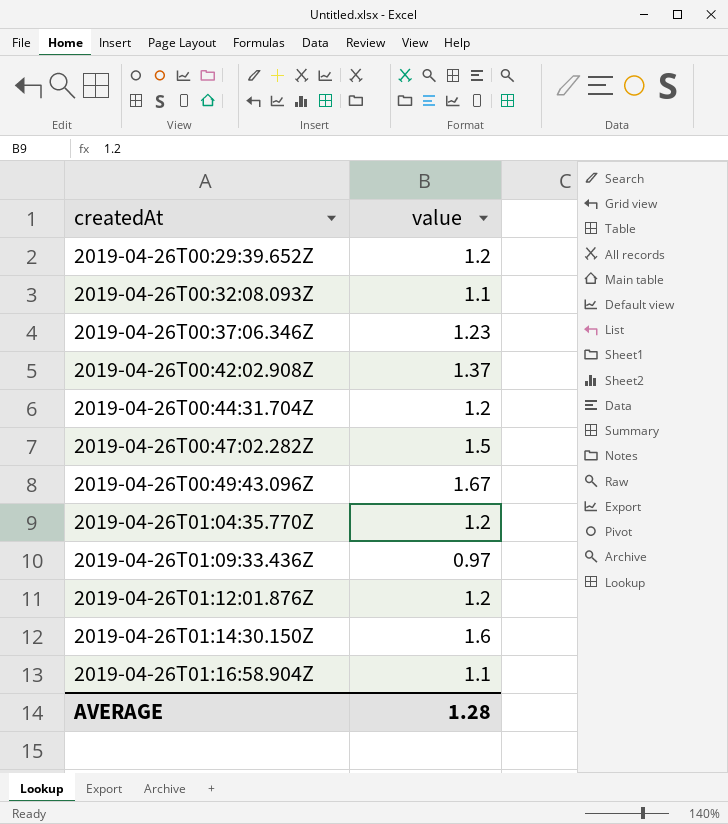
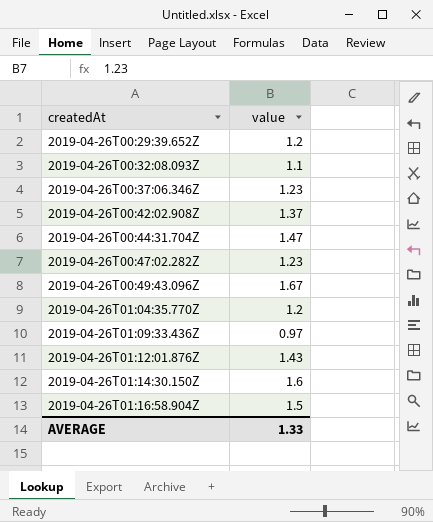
2019-04-26T00:44:31.704Z | value: 1.2 -> 1.47
2019-04-26T00:47:02.282Z | value: 1.5 -> 1.23
2019-04-26T01:12:01.876Z | value: 1.2 -> 1.43
2019-04-26T01:16:58.904Z | value: 1.1 -> 1.5
AVERAGE | value: 1.28 -> 1.33

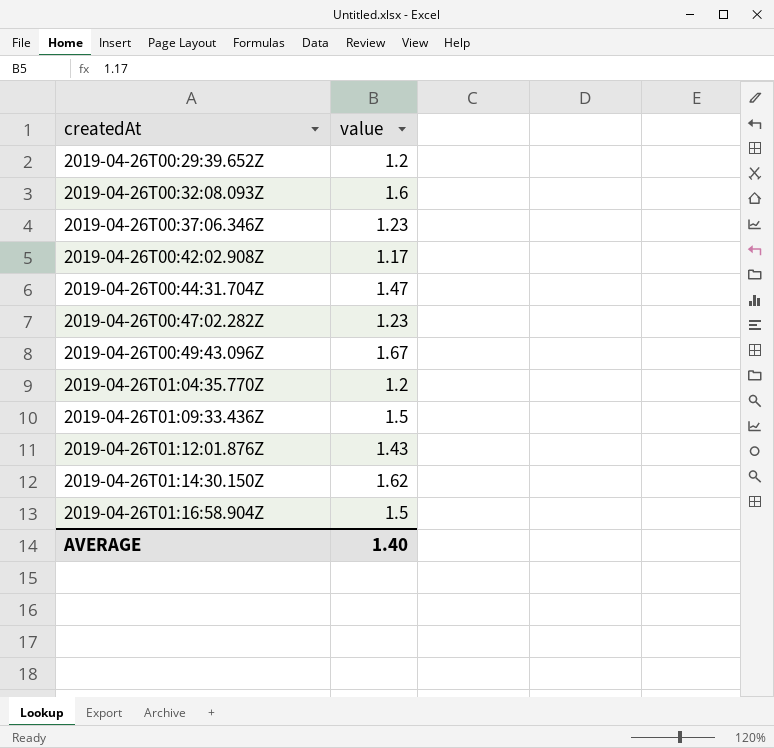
2019-04-26T00:32:08.093Z | value: 1.1 -> 1.6
2019-04-26T00:42:02.908Z | value: 1.37 -> 1.17
2019-04-26T01:09:33.436Z | value: 0.97 -> 1.5
2019-04-26T01:14:30.150Z | value: 1.6 -> 1.62
AVERAGE | value: 1.33 -> 1.40

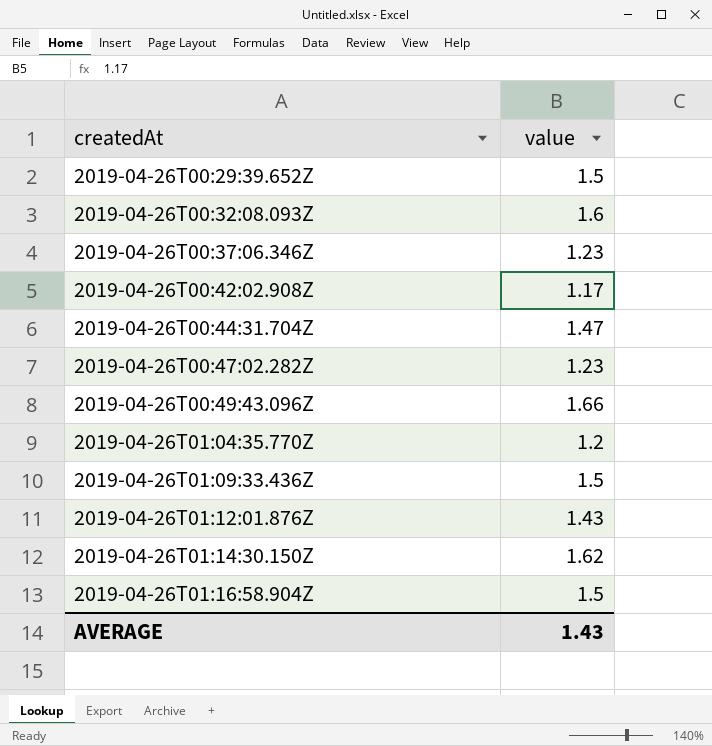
2019-04-26T00:29:39.652Z | value: 1.2 -> 1.5
2019-04-26T00:49:43.096Z | value: 1.67 -> 1.66
AVERAGE | value: 1.40 -> 1.43

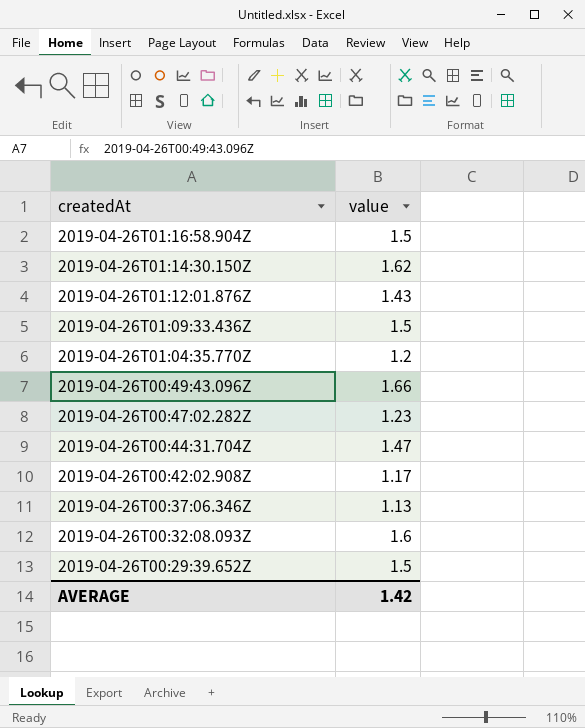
row order: createdAt ascending -> createdAt descending
2019-04-26T00:37:06.346Z | value: 1.23 -> 1.13
AVERAGE | value: 1.43 -> 1.42

